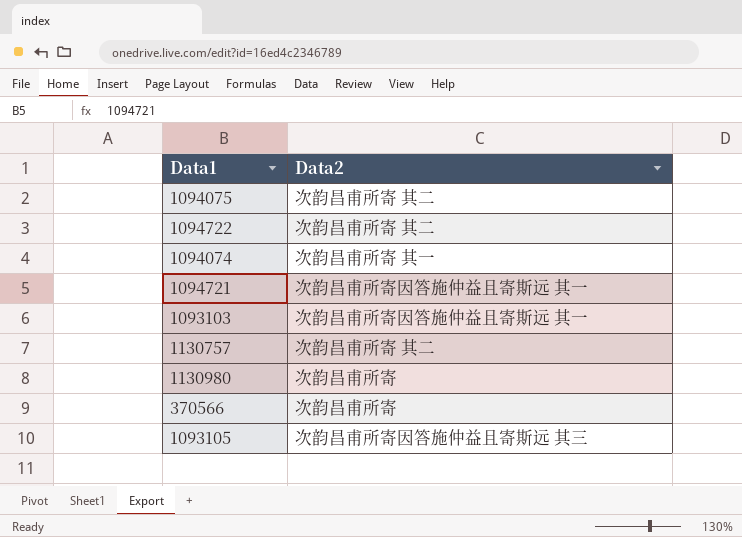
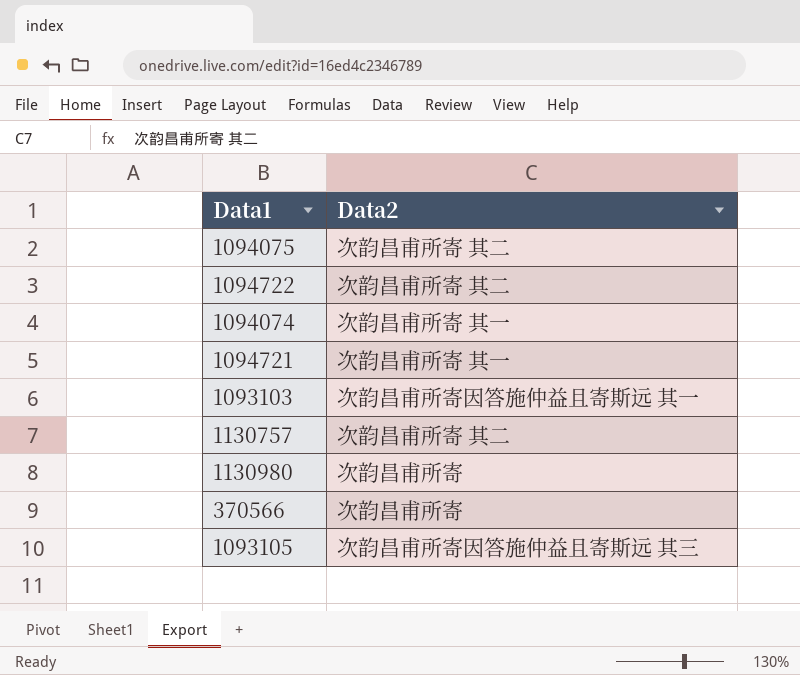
1094721 | Data2: 次韵昌甫所寄因答施仲益且寄斯远 其一 -> 次韵昌甫所寄 其一

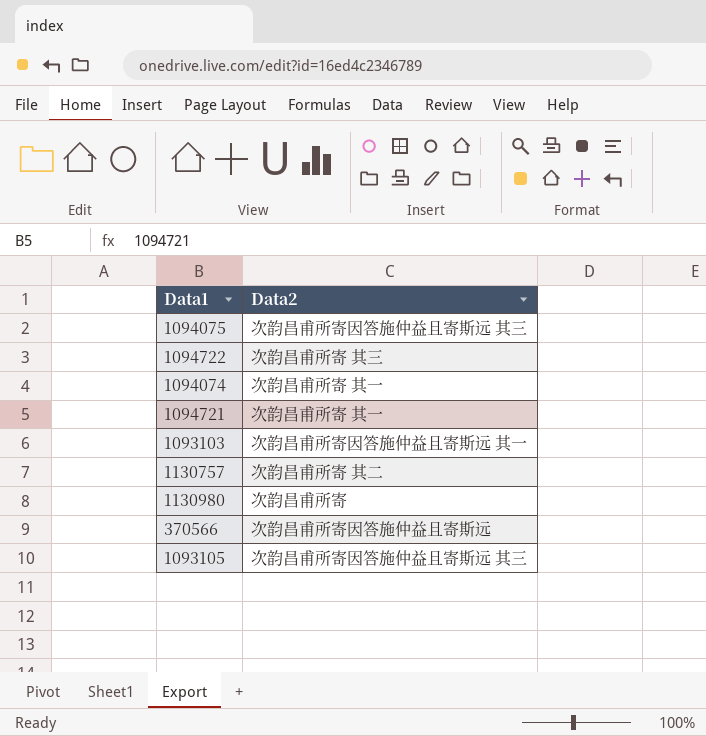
1094075 | Data2: 次韵昌甫所寄 其二 -> 次韵昌甫所寄因答施仲益且寄斯远 其三
1094722 | Data2: 次韵昌甫所寄 其二 -> 次韵昌甫所寄 其三
370566 | Data2: 次韵昌甫所寄 -> 次韵昌甫所寄因答施仲益且寄斯远

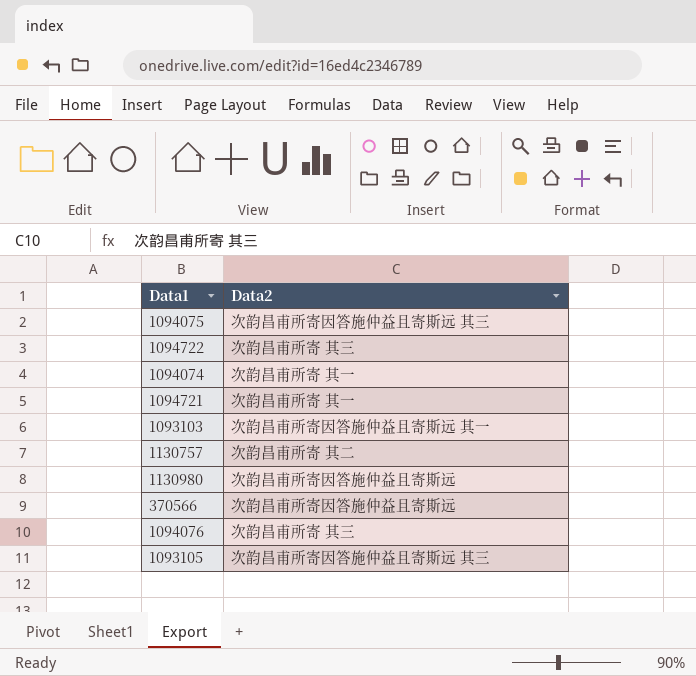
1130980 | Data2: 次韵昌甫所寄 -> 次韵昌甫所寄因答施仲益且寄斯远
row 1094076: none -> 次韵昌甫所寄 其三

